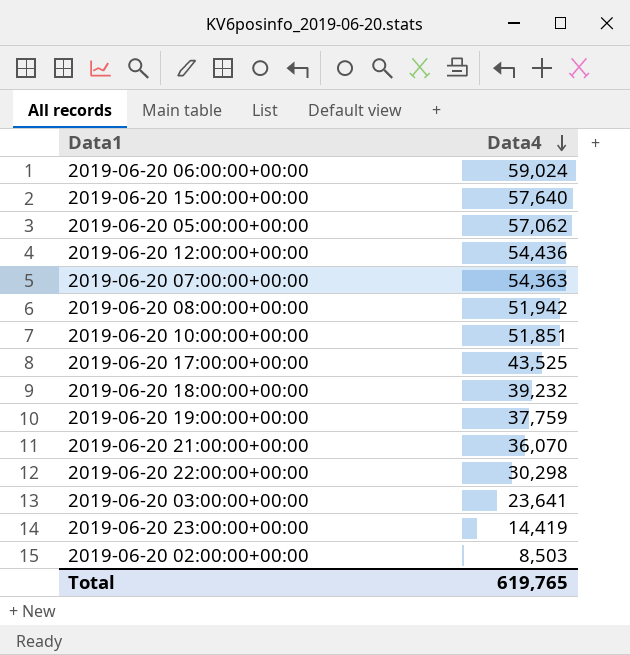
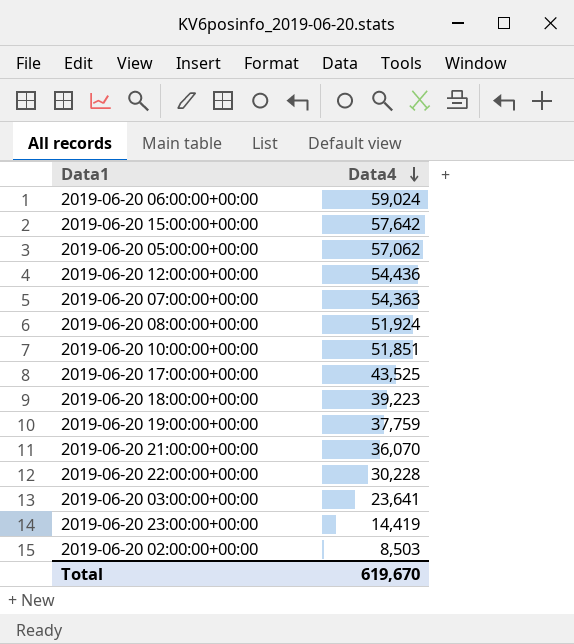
2019-06-20 15:00:00+00:00 | Data4: 57,640 -> 57,642
2019-06-20 08:00:00+00:00 | Data4: 51,942 -> 51,924
2019-06-20 18:00:00+00:00 | Data4: 39,232 -> 39,223
2019-06-20 22:00:00+00:00 | Data4: 30,298 -> 30,228
Total | Data4: 619,765 -> 619,670

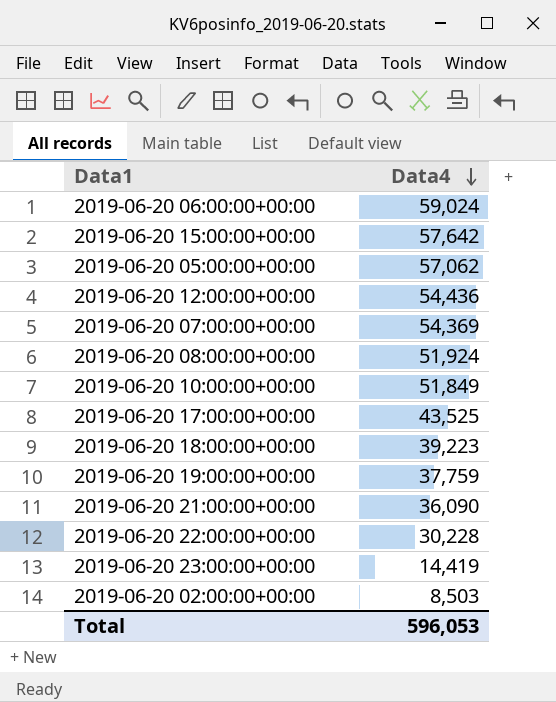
row 2019-06-20 03:00:00+00:00: 23,641 -> none
2019-06-20 07:00:00+00:00 | Data4: 54,363 -> 54,369
2019-06-20 10:00:00+00:00 | Data4: 51,851 -> 51,849
2019-06-20 21:00:00+00:00 | Data4: 36,070 -> 36,090
Total | Data4: 619,670 -> 596,053

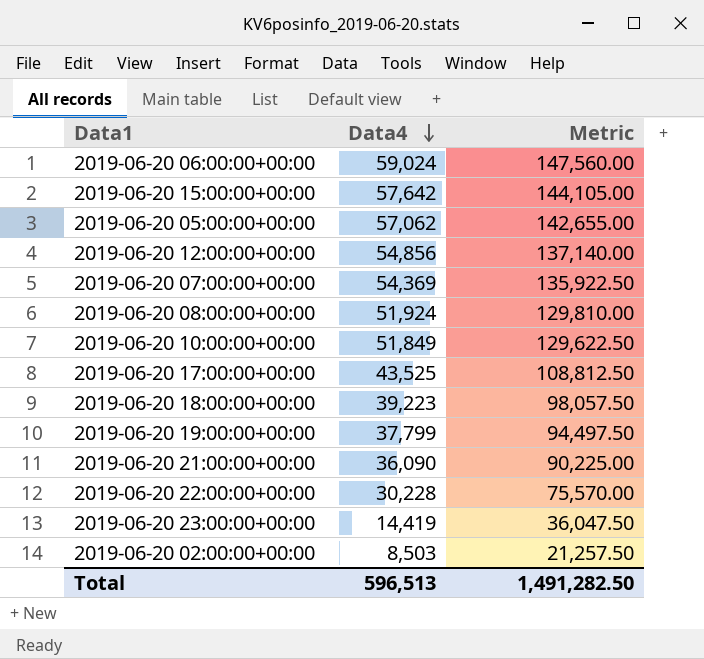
column Metric | formula: none -> [Data4] * 2.5
2019-06-20 12:00:00+00:00 | Data4: 54,436 -> 54,856
2019-06-20 19:00:00+00:00 | Data4: 37,759 -> 37,799
Total | Data4: 596,053 -> 596,513

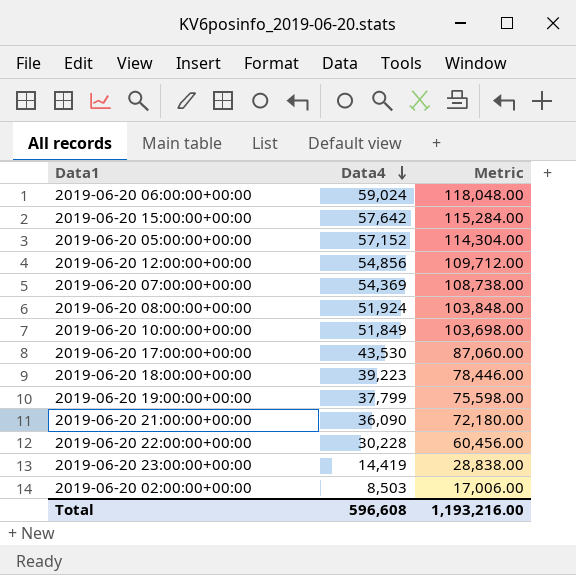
column Metric | formula: [Data4] * 2.5 -> [Data4] * 2
2019-06-20 05:00:00+00:00 | Data4: 57,062 -> 57,152
2019-06-20 17:00:00+00:00 | Data4: 43,525 -> 43,530
Total | Data4: 596,513 -> 596,608
Total | Metric: 1,491,282.50 -> 1,193,216.00

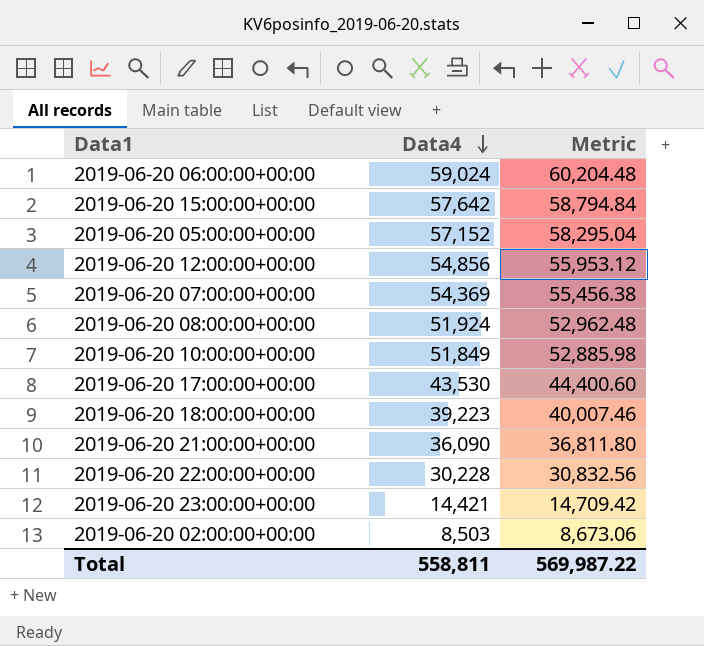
column Metric | formula: [Data4] * 2 -> [Data4] * 1.02
row 2019-06-20 19:00:00+00:00: 37,799 | 75,598.00 -> none
2019-06-20 23:00:00+00:00 | Data4: 14,419 -> 14,421
Total | Data4: 596,608 -> 558,811
Total | Metric: 1,193,216.00 -> 569,987.22

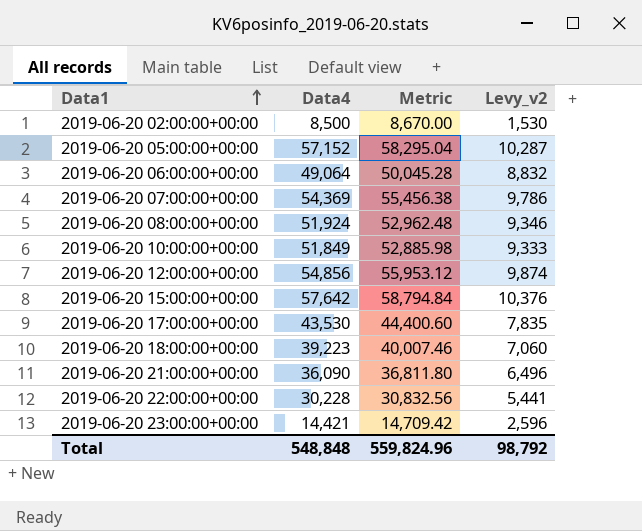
row order: Data4 descending -> Data1 ascending
column Levy_v2 | formula: none -> [Data4] * 0.18
2019-06-20 02:00:00+00:00 | Data4: 8,503 -> 8,500
2019-06-20 02:00:00+00:00 | Metric: 8,673.06 -> 8,670.00
2019-06-20 06:00:00+00:00 | Data4: 59,024 -> 49,064
2019-06-20 06:00:00+00:00 | Metric: 60,204.48 -> 50,045.28
Total | Data4: 558,811 -> 548,848
Total | Metric: 569,987.22 -> 559,824.96

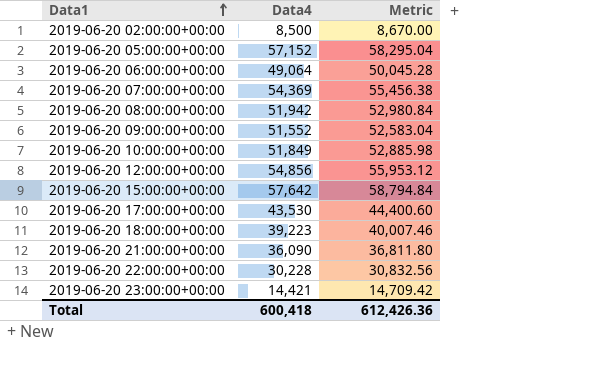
column Levy_v2 | formula: [Data4] * 0.18 -> none
2019-06-20 08:00:00+00:00 | Data4: 51,924 -> 51,942
2019-06-20 08:00:00+00:00 | Metric: 52,962.48 -> 52,980.84
row 2019-06-20 09:00:00+00:00: none -> 51,552 | 52,583.04
Total | Data4: 548,848 -> 600,418
Total | Metric: 559,824.96 -> 612,426.36

